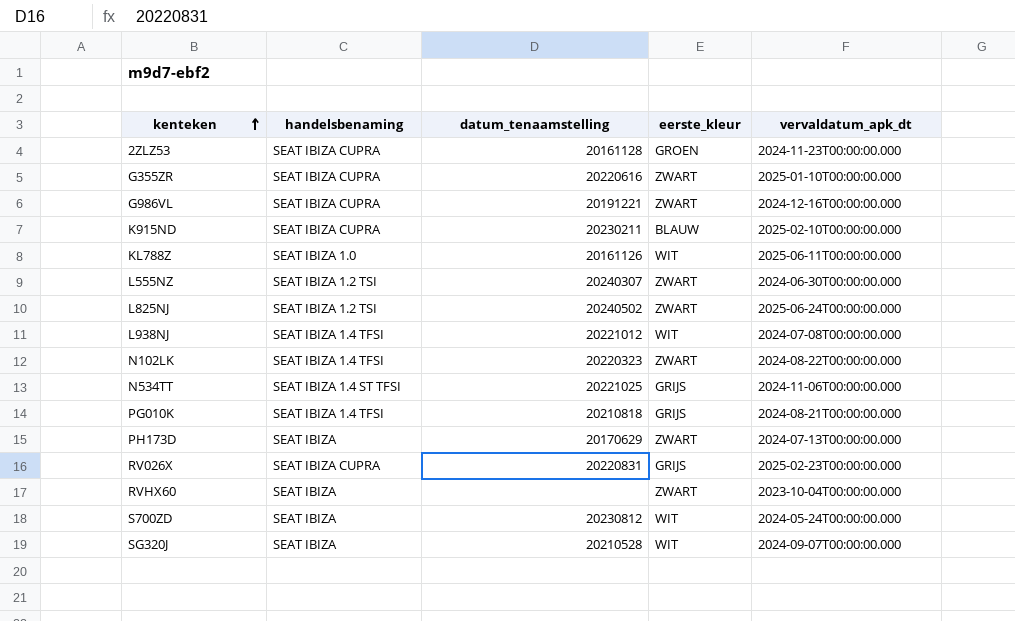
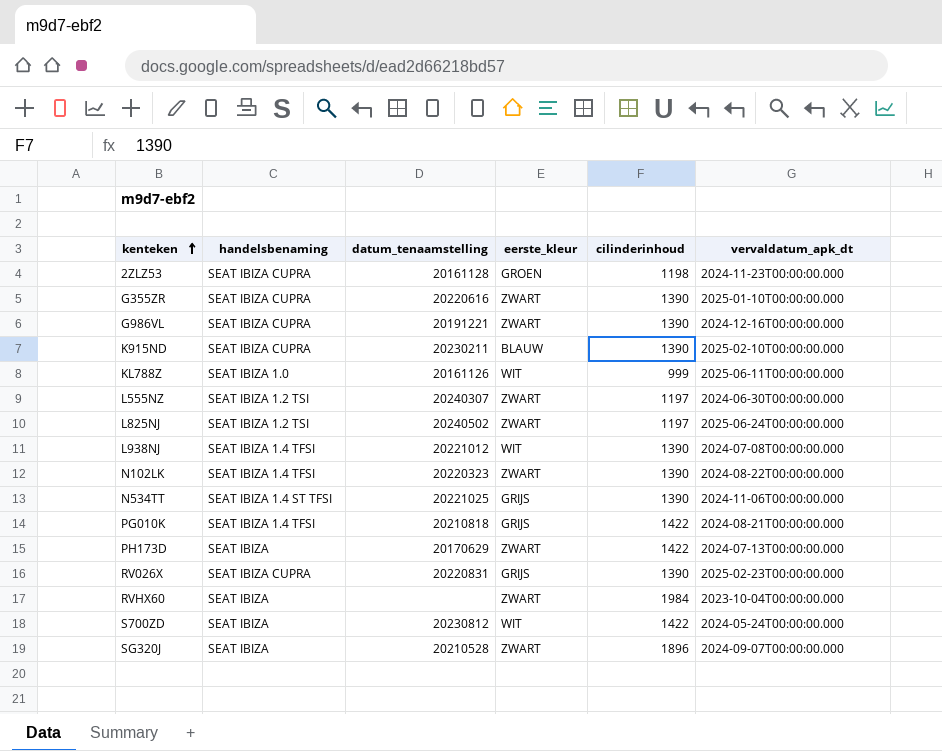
column cilinderinhoud | position: none -> 5
SG320J | eerste_kleur: WIT -> ZWART

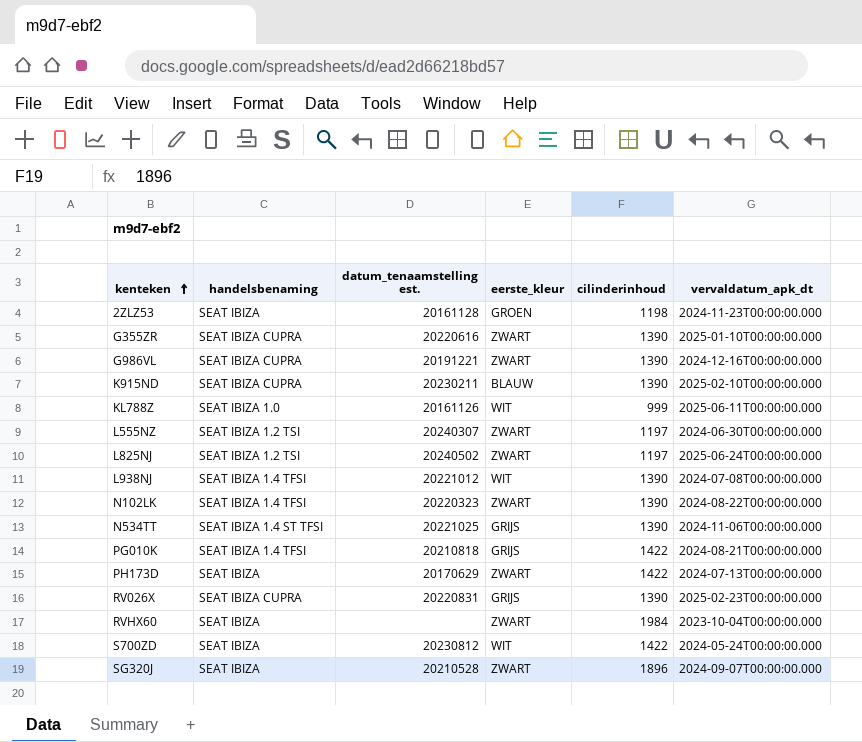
column name: datum_tenaamstelling -> datum_tenaamstelling est.
2ZLZ53 | handelsbenaming: SEAT IBIZA CUPRA -> SEAT IBIZA

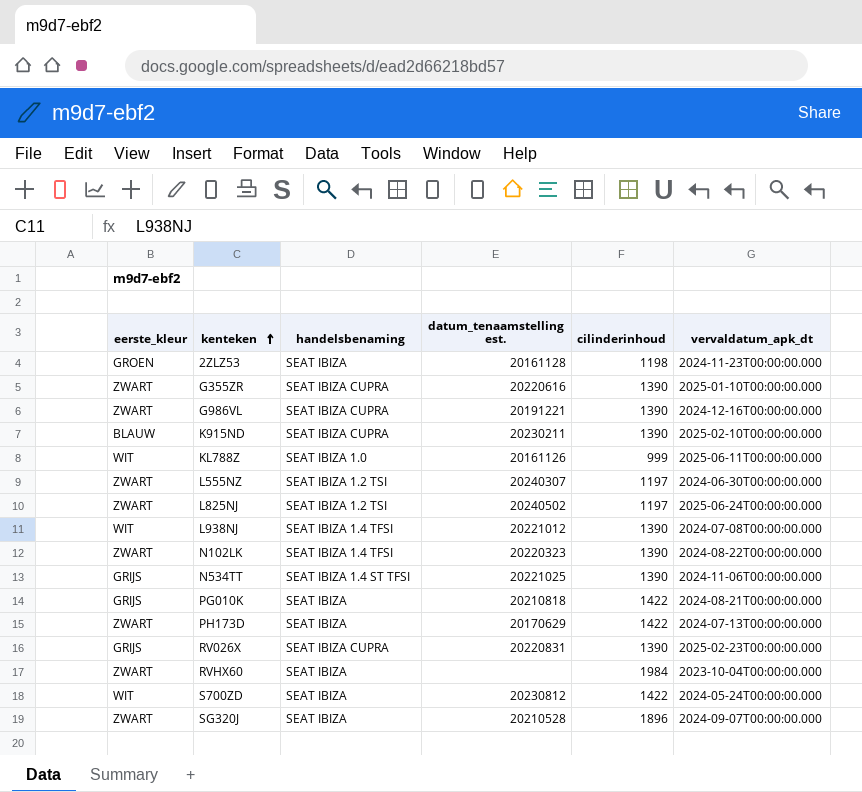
column eerste_kleur | position: 4 -> 1
PG010K | handelsbenaming: SEAT IBIZA 1.4 TFSI -> SEAT IBIZA

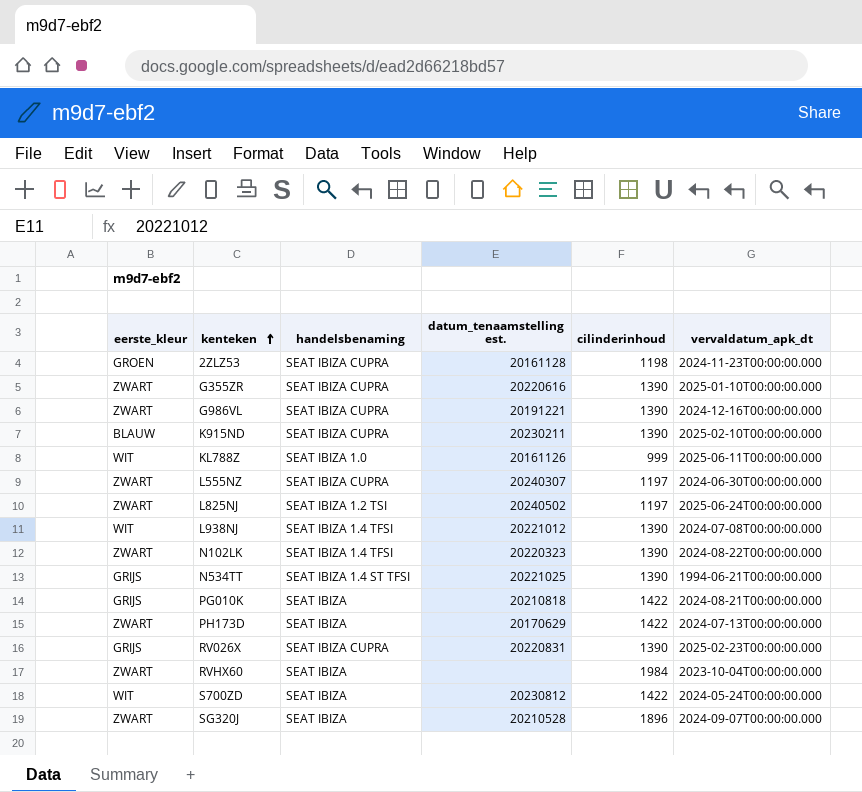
2ZLZ53 | handelsbenaming: SEAT IBIZA -> SEAT IBIZA CUPRA
L555NZ | handelsbenaming: SEAT IBIZA 1.2 TSI -> SEAT IBIZA CUPRA
N534TT | vervaldatum_apk_dt: 2024-11-06T00:00:00.000 -> 1994-06-21T00:00:00.000

